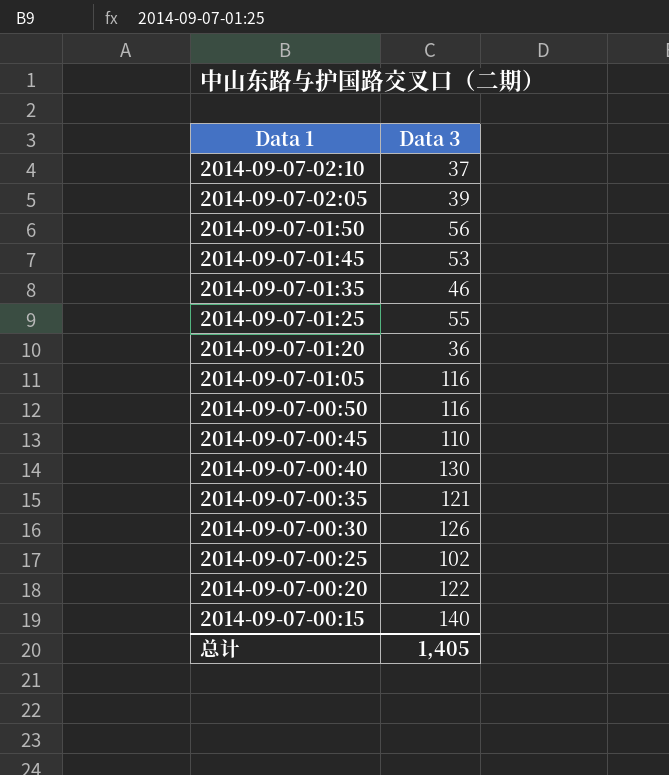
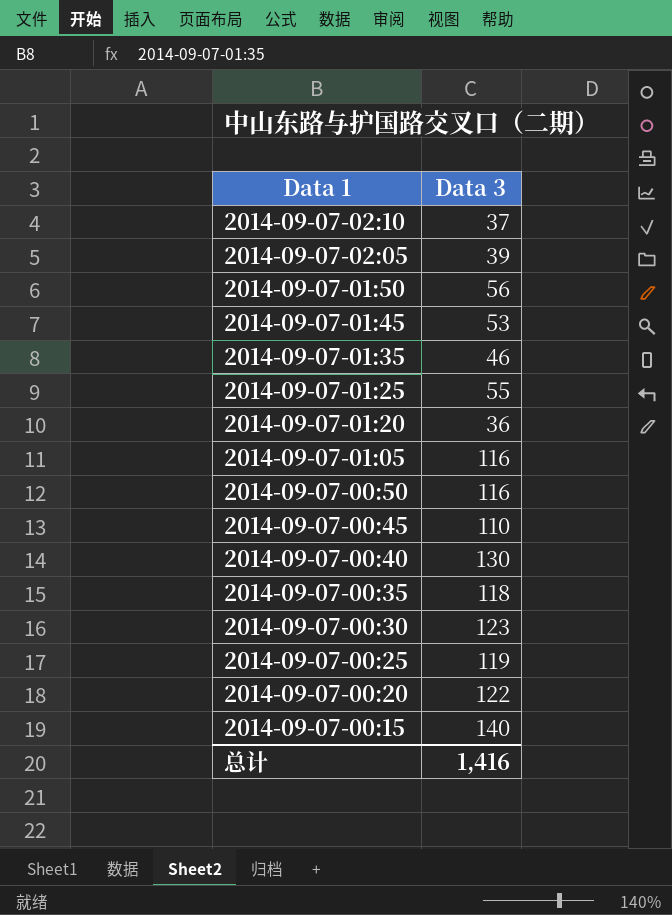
2014-09-07-00:35 | Data 3: 121 -> 118
2014-09-07-00:30 | Data 3: 126 -> 123
2014-09-07-00:25 | Data 3: 102 -> 119
总计 | Data 3: 1,405 -> 1,416

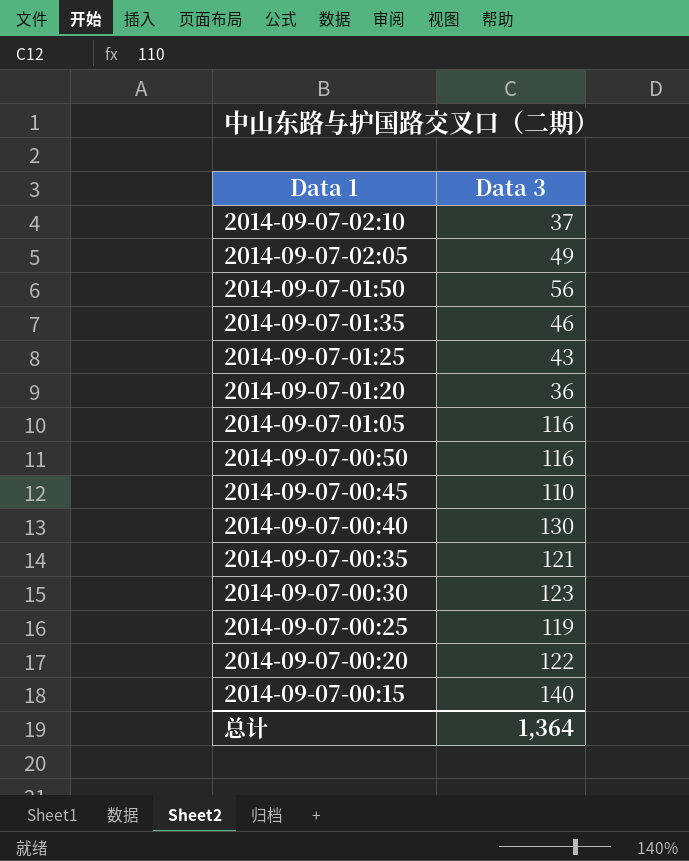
row 2014-09-07-01:45: 53 -> none
2014-09-07-02:05 | Data 3: 39 -> 49
2014-09-07-01:25 | Data 3: 55 -> 43
2014-09-07-00:35 | Data 3: 118 -> 121
总计 | Data 3: 1,416 -> 1,364

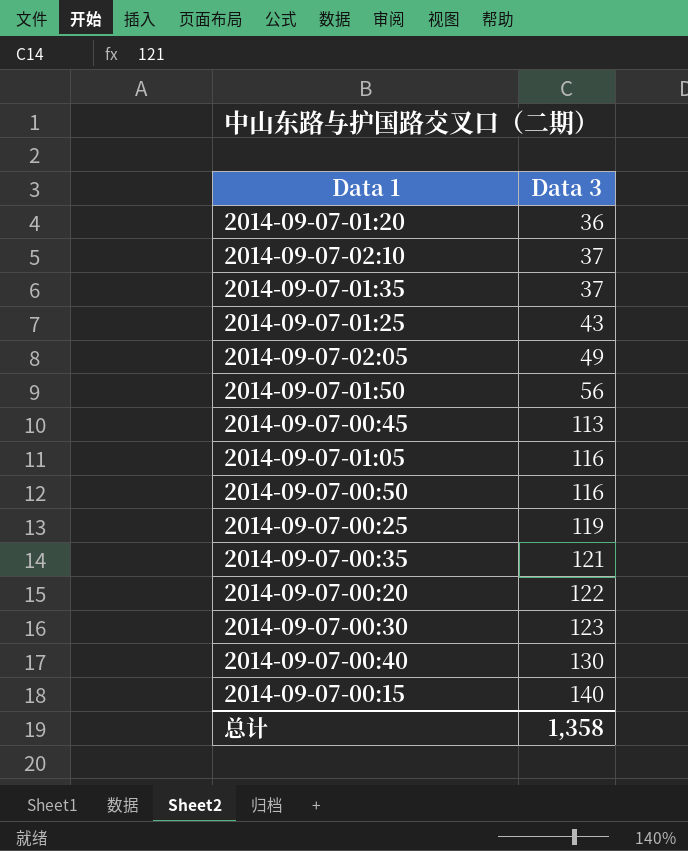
row order: Data 1 descending -> Data 3 ascending
2014-09-07-01:35 | Data 3: 46 -> 37
2014-09-07-00:45 | Data 3: 110 -> 113
总计 | Data 3: 1,364 -> 1,358

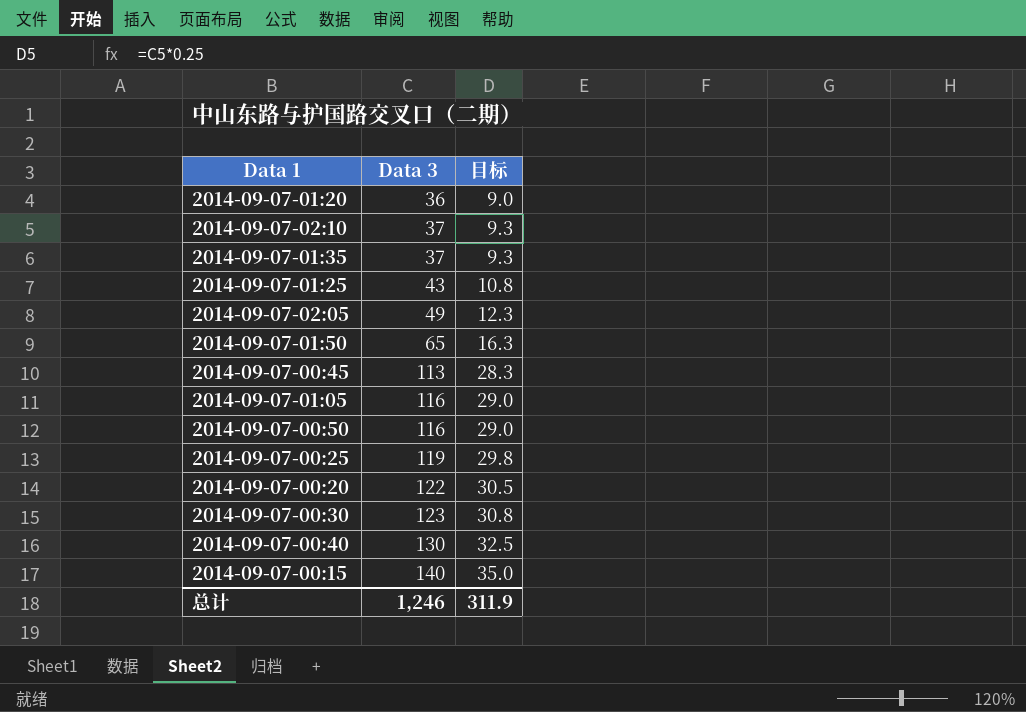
column 目标 | formula: none -> [Data 3] * 0.25
row 2014-09-07-00:35: 121 -> none
2014-09-07-01:50 | Data 3: 56 -> 65
总计 | Data 3: 1,358 -> 1,246

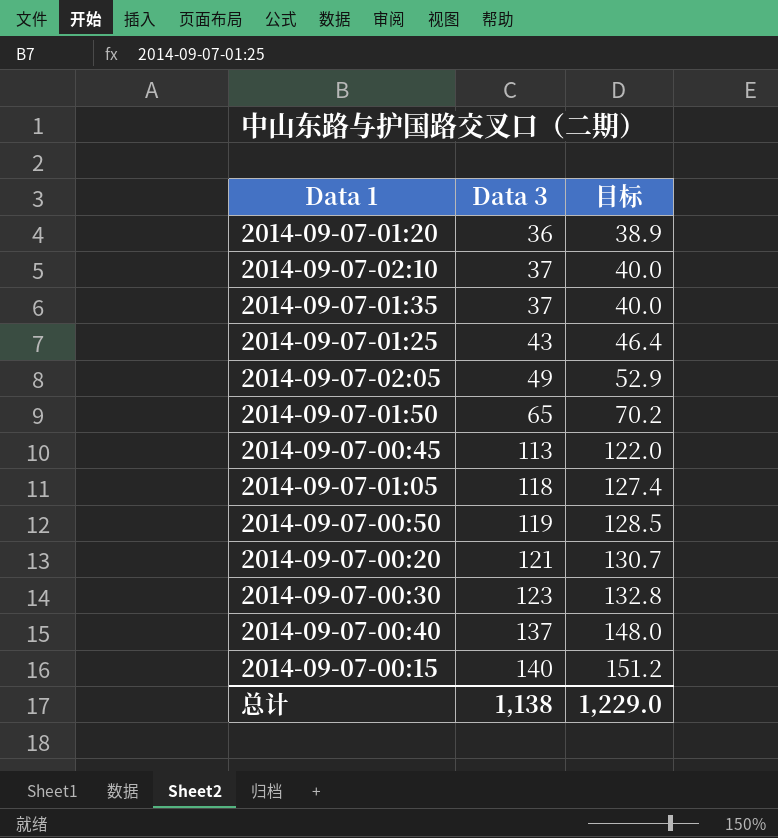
column 目标 | formula: [Data 3] * 0.25 -> [Data 3] * 1.08
row 2014-09-07-00:25: 119 | 29.8 -> none
2014-09-07-01:05 | Data 3: 116 -> 118
2014-09-07-00:50 | Data 3: 116 -> 119
2014-09-07-00:20 | Data 3: 122 -> 121
2014-09-07-00:40 | Data 3: 130 -> 137
总计 | Data 3: 1,246 -> 1,138
总计 | 目标: 311.9 -> 1,229.0

